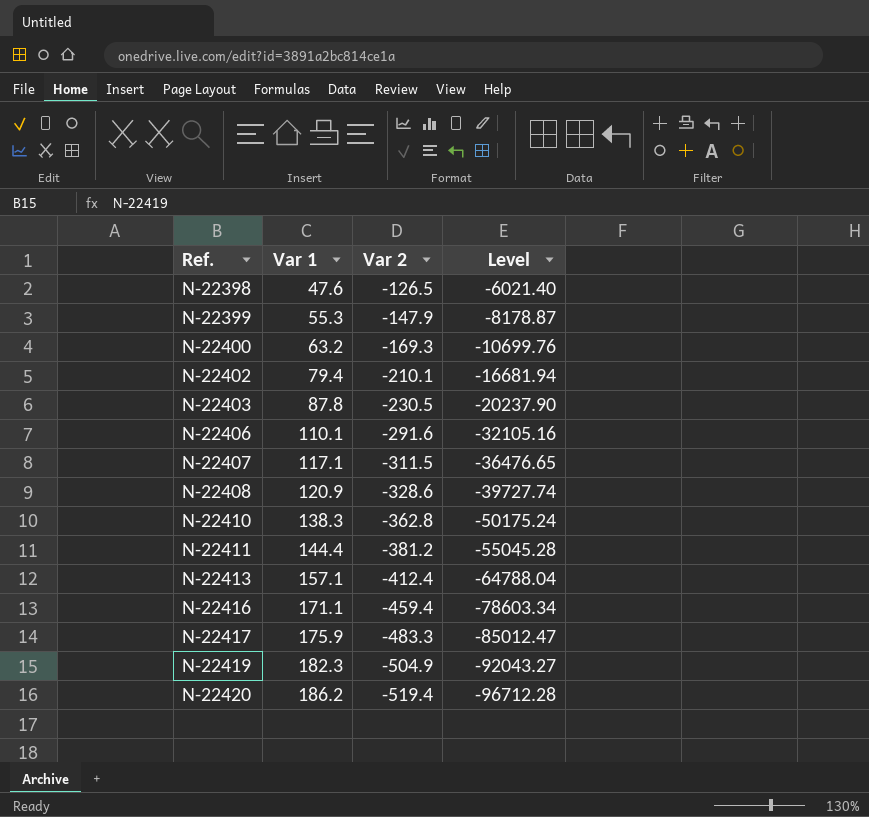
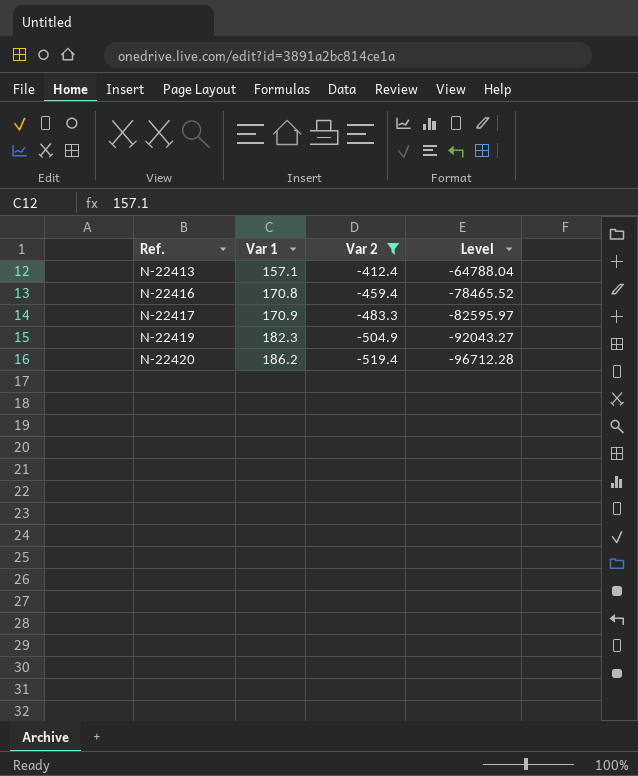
filter: none -> Var 2 <= -412.4
N-22416 | Var 1: 171.1 -> 170.8
N-22416 | Level: -78603.34 -> -78465.52
N-22417 | Var 1: 175.9 -> 170.9
N-22417 | Level: -85012.47 -> -82595.97

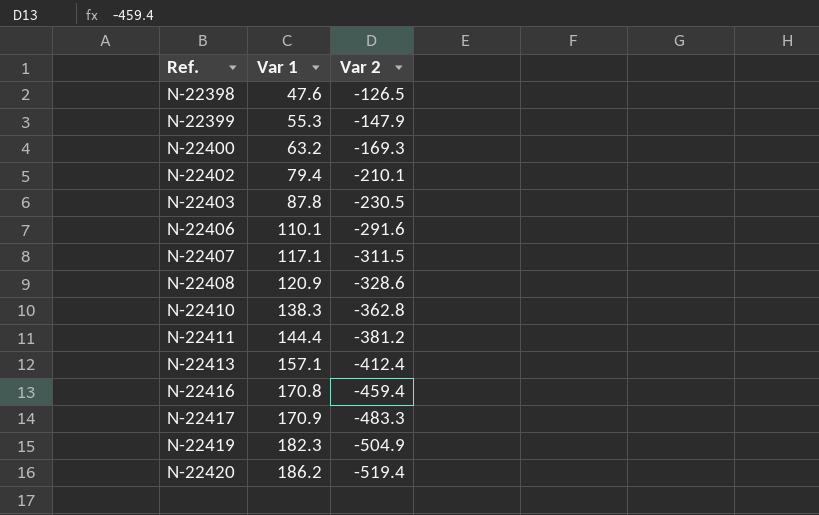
filter: Var 2 <= -412.4 -> none
column Level | formula: [Var 1] * [Var 2] -> none

